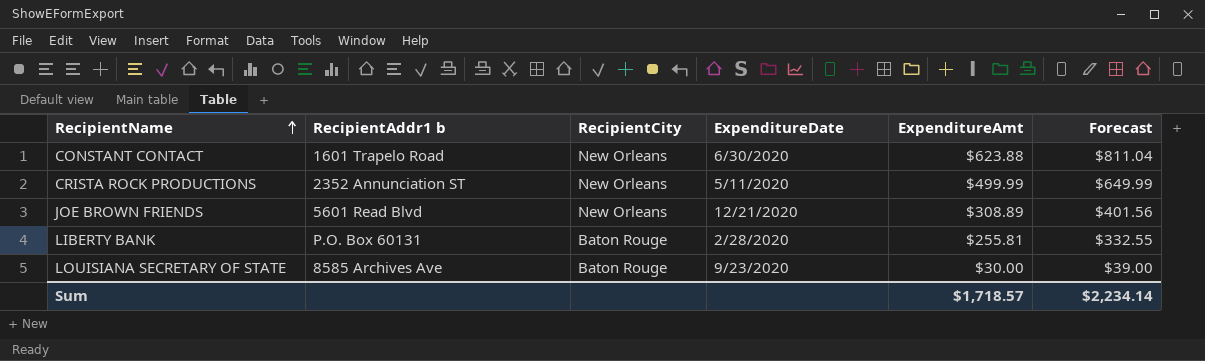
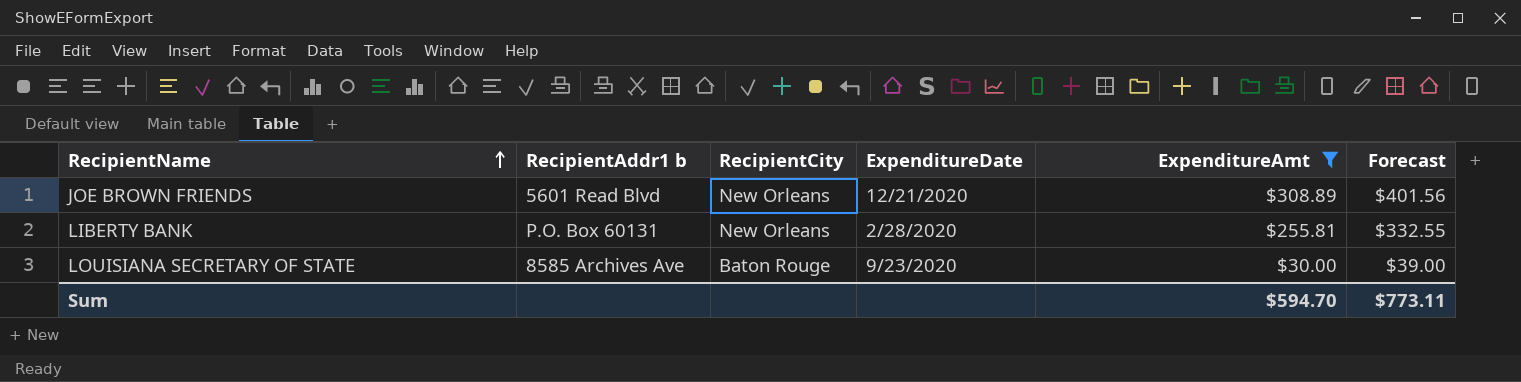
filter: none -> ExpenditureAmt <= $308.89
LIBERTY BANK | RecipientCity: Baton Rouge -> New Orleans
Sum | ExpenditureAmt: $1,718.57 -> $594.70
Sum | Forecast: $2,234.14 -> $773.11

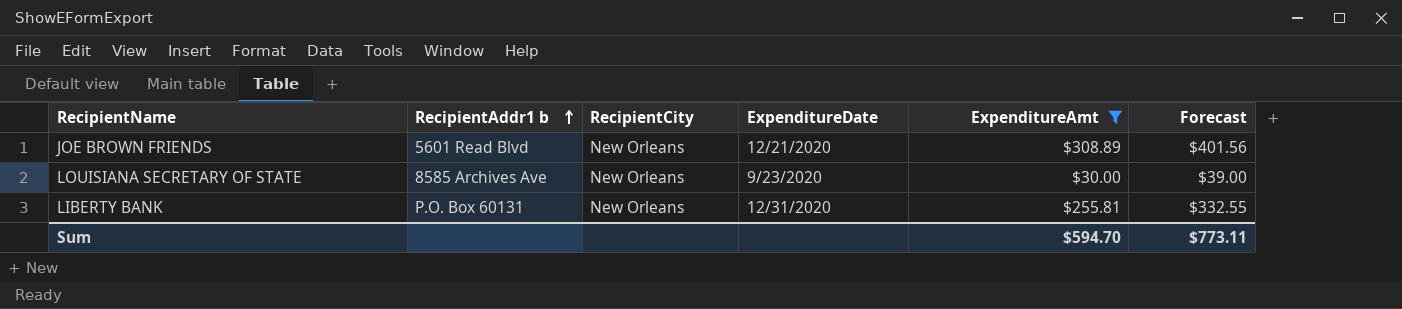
row order: RecipientName ascending -> RecipientAddr1 b ascending
LOUISIANA SECRETARY OF STATE | RecipientCity: Baton Rouge -> New Orleans
LIBERTY BANK | ExpenditureDate: 2/28/2020 -> 12/31/2020

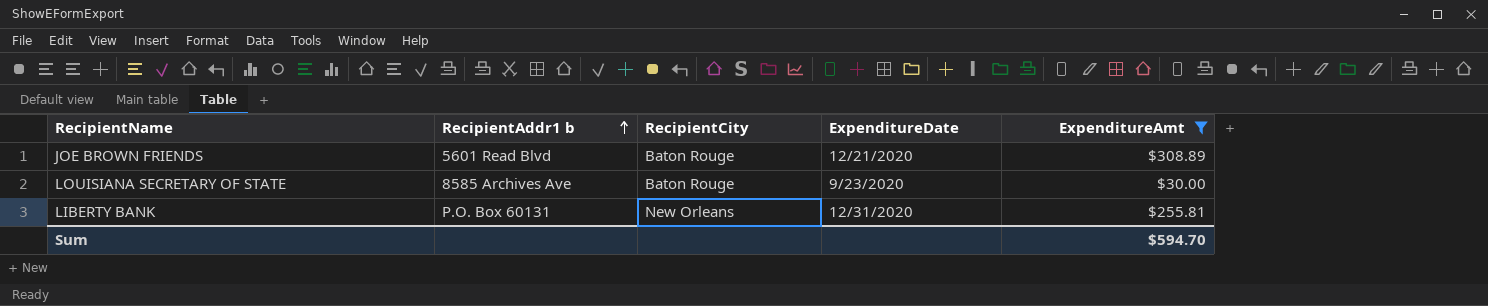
column Forecast | formula: [ExpenditureAmt] * 1.3 -> none
JOE BROWN FRIENDS | RecipientCity: New Orleans -> Baton Rouge
LOUISIANA SECRETARY OF STATE | RecipientCity: New Orleans -> Baton Rouge

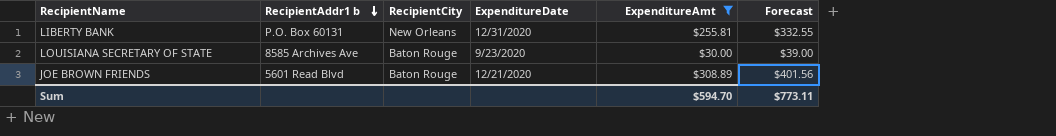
row order: RecipientAddr1 b ascending -> RecipientAddr1 b descending
column Forecast | formula: none -> [ExpenditureAmt] * 1.3

